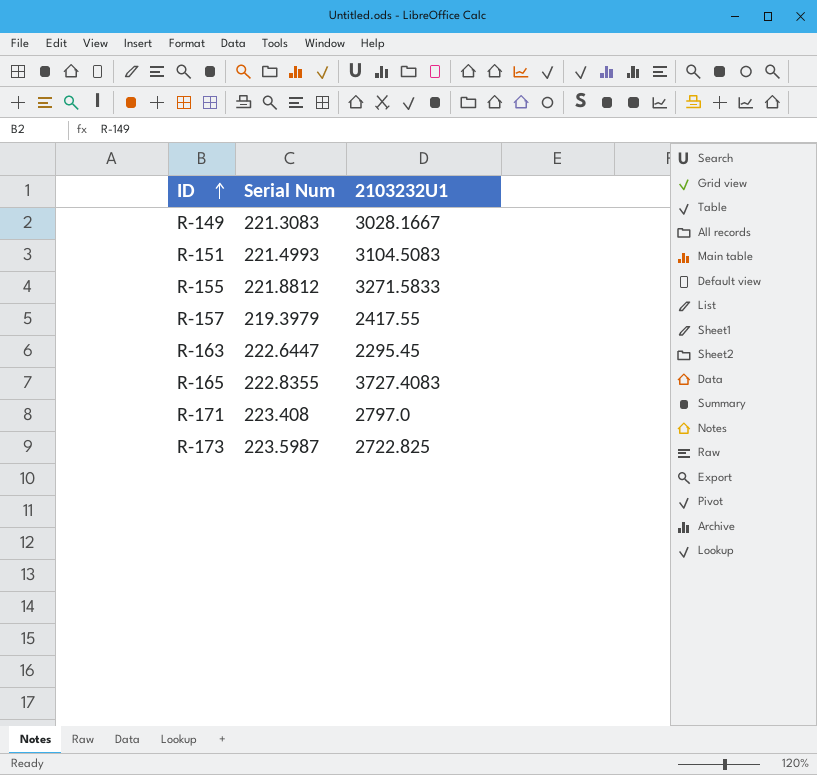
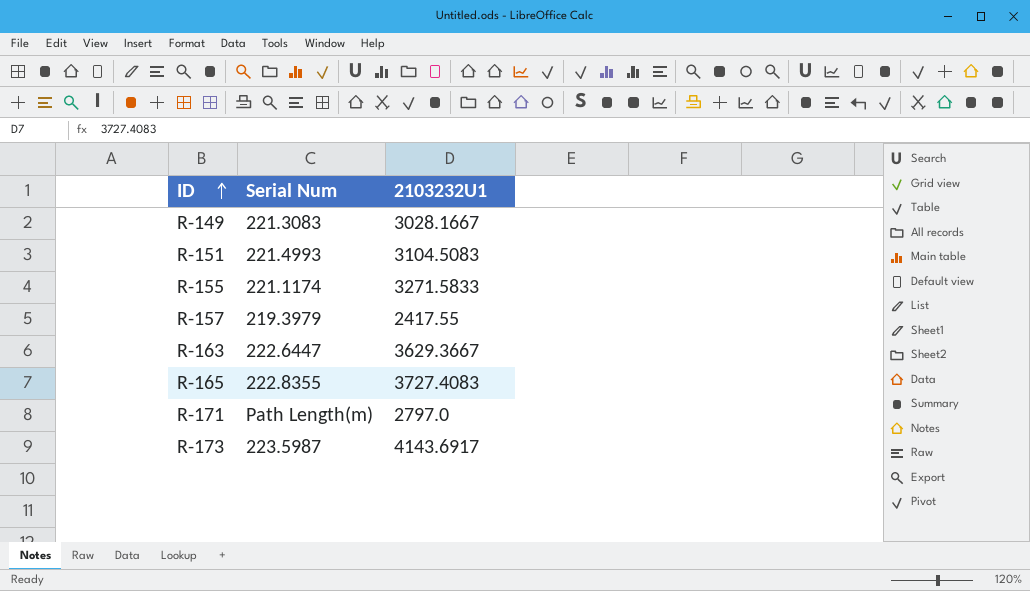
R-155 | Serial Num: 221.8812 -> 221.1174
R-163 | 2103232U1: 2295.45 -> 3629.3667
R-171 | Serial Num: 223.408 -> Path Length(m)
R-173 | 2103232U1: 2722.825 -> 4143.6917

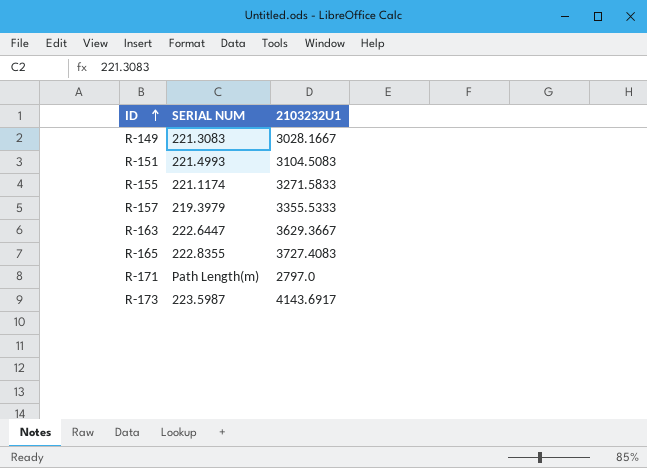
column name: Serial Num -> SERIAL NUM
R-157 | 2103232U1: 2417.55 -> 3355.5333

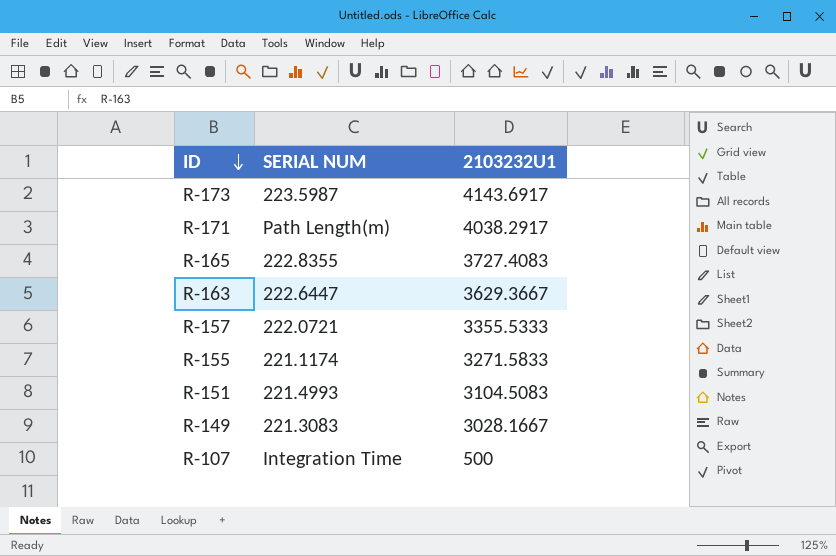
row order: ID ascending -> ID descending
R-171 | 2103232U1: 2797.0 -> 4038.2917
R-157 | SERIAL NUM: 219.3979 -> 222.0721
row R-107: none -> Integration Time | 500

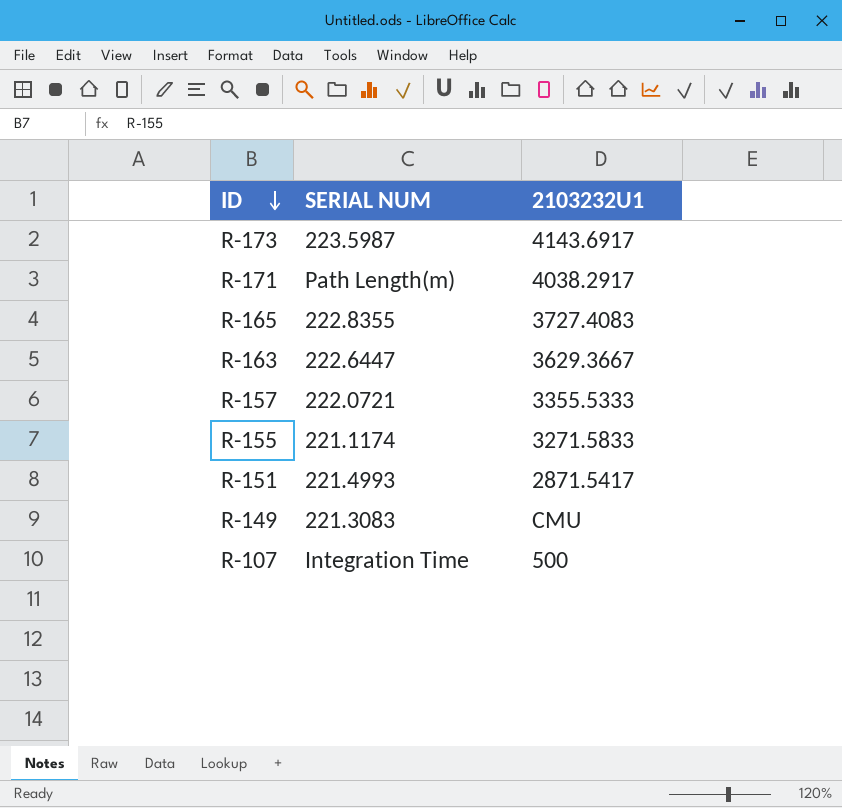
R-151 | 2103232U1: 3104.5083 -> 2871.5417
R-149 | 2103232U1: 3028.1667 -> CMU

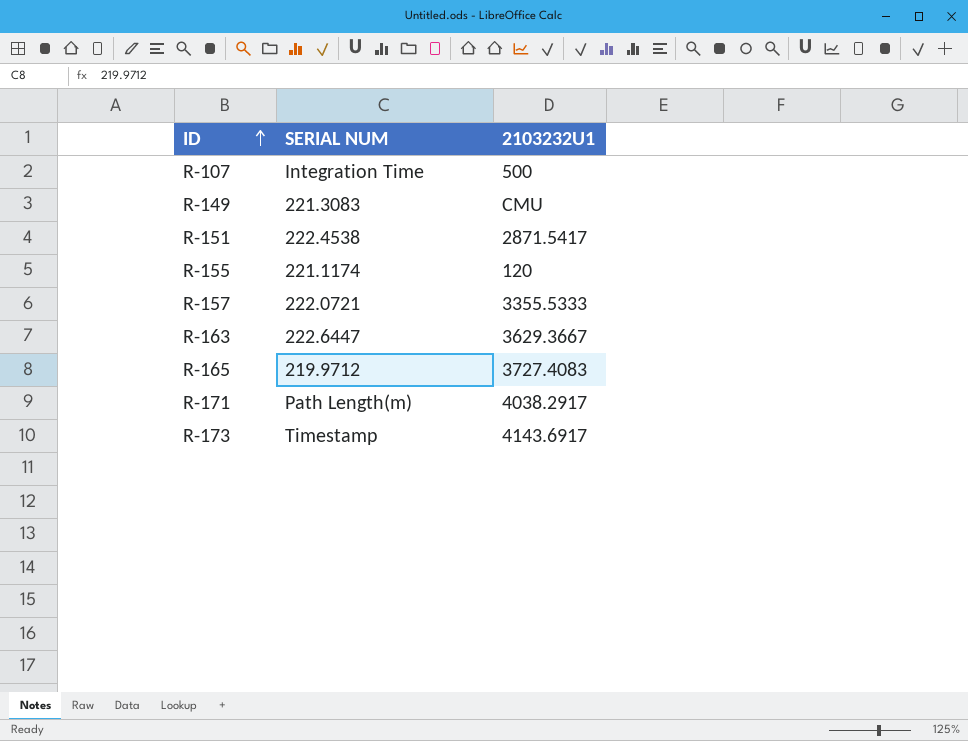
row order: ID descending -> ID ascending
R-151 | SERIAL NUM: 221.4993 -> 222.4538
R-155 | 2103232U1: 3271.5833 -> 120
R-165 | SERIAL NUM: 222.8355 -> 219.9712
R-173 | SERIAL NUM: 223.5987 -> Timestamp

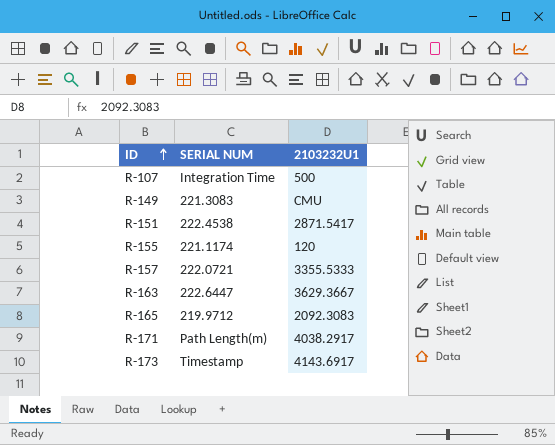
R-165 | 2103232U1: 3727.4083 -> 2092.3083

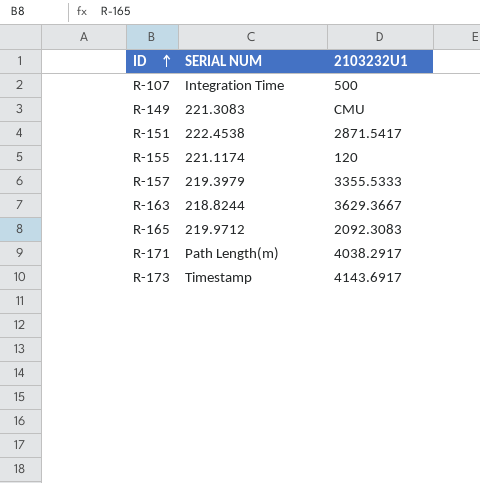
R-157 | SERIAL NUM: 222.0721 -> 219.3979
R-163 | SERIAL NUM: 222.6447 -> 218.8244

